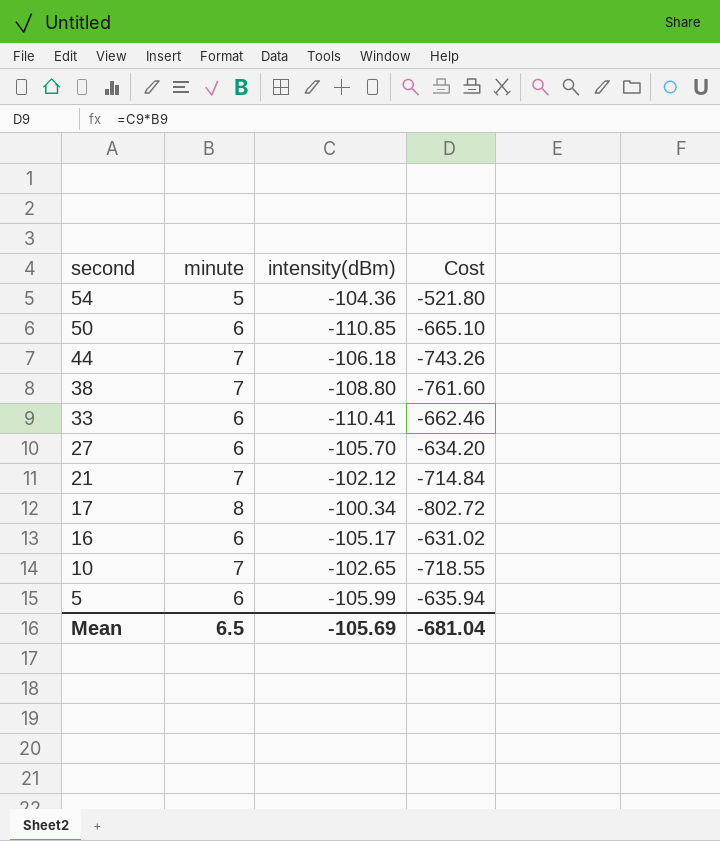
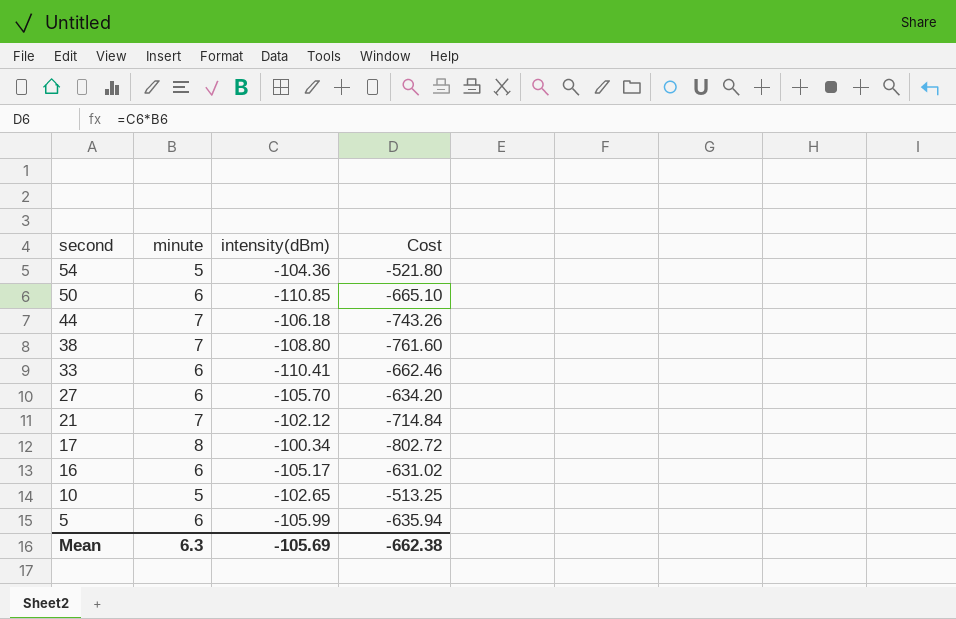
10 | minute: 7 -> 5
10 | Cost: -718.55 -> -513.25
Mean | minute: 6.5 -> 6.3
Mean | Cost: -681.04 -> -662.38

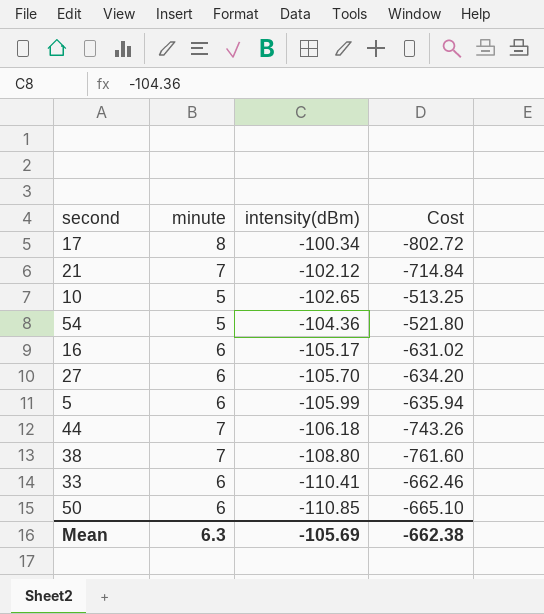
row order: second descending -> intensity(dBm) descending

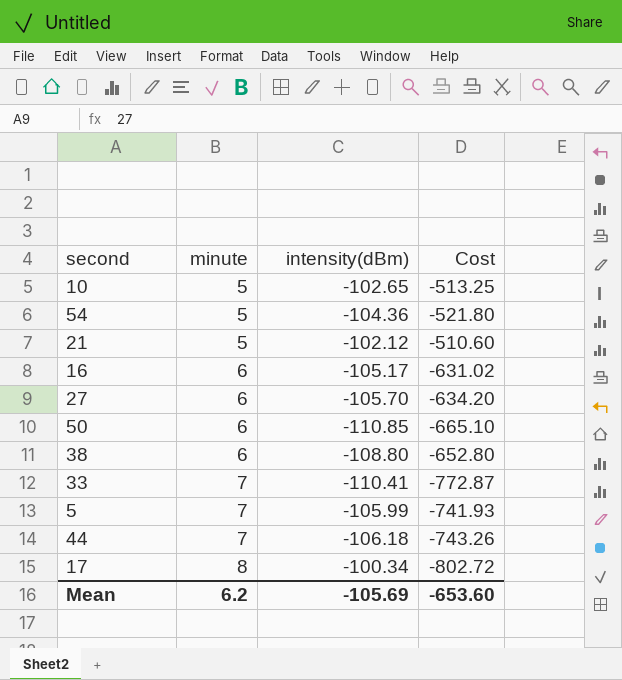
row order: intensity(dBm) descending -> minute ascending
21 | minute: 7 -> 5
21 | Cost: -714.84 -> -510.60
38 | minute: 7 -> 6
38 | Cost: -761.60 -> -652.80
33 | minute: 6 -> 7
33 | Cost: -662.46 -> -772.87
5 | minute: 6 -> 7
5 | Cost: -635.94 -> -741.93
Mean | minute: 6.3 -> 6.2
Mean | Cost: -662.38 -> -653.60

